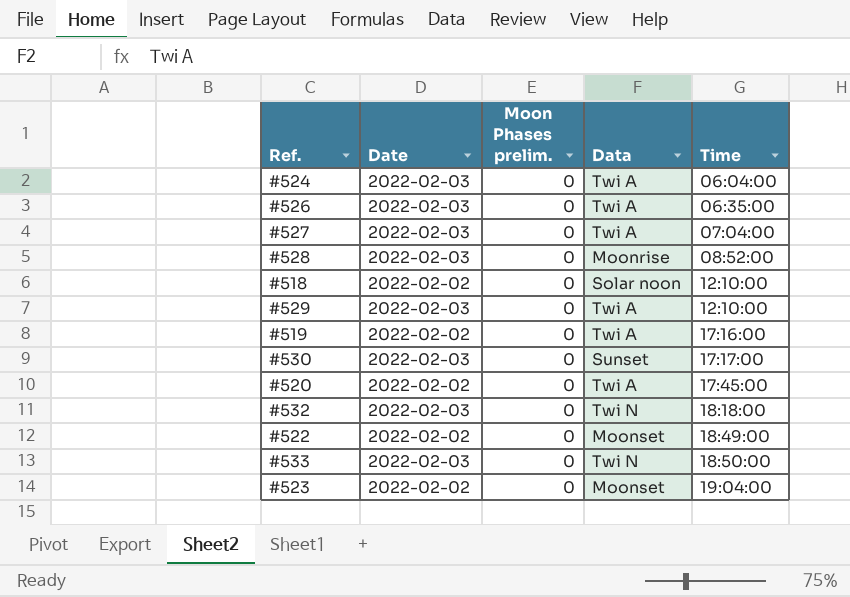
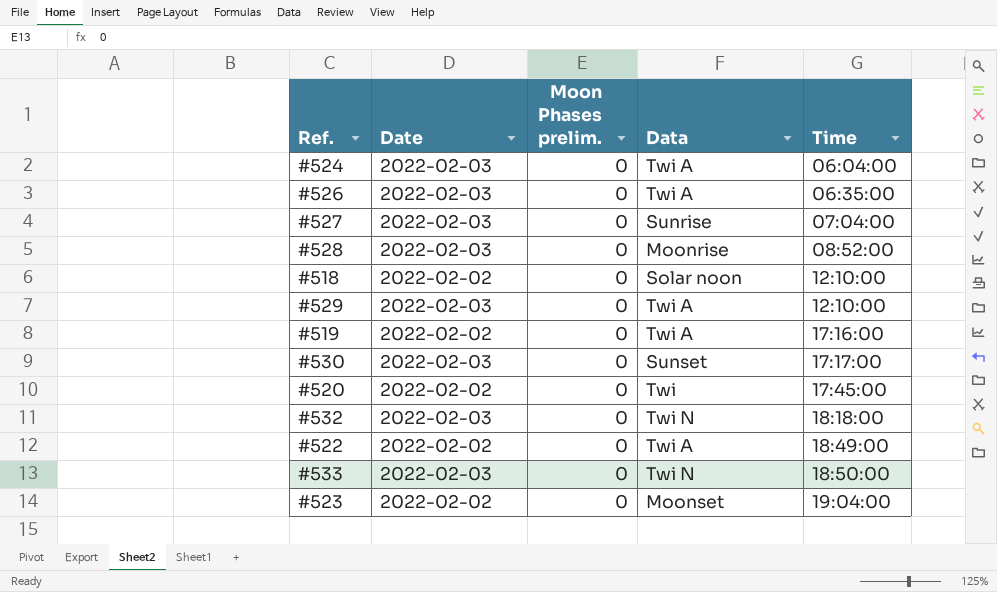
#527 | Data: Twi A -> Sunrise
#520 | Data: Twi A -> Twi
#522 | Data: Moonset -> Twi A

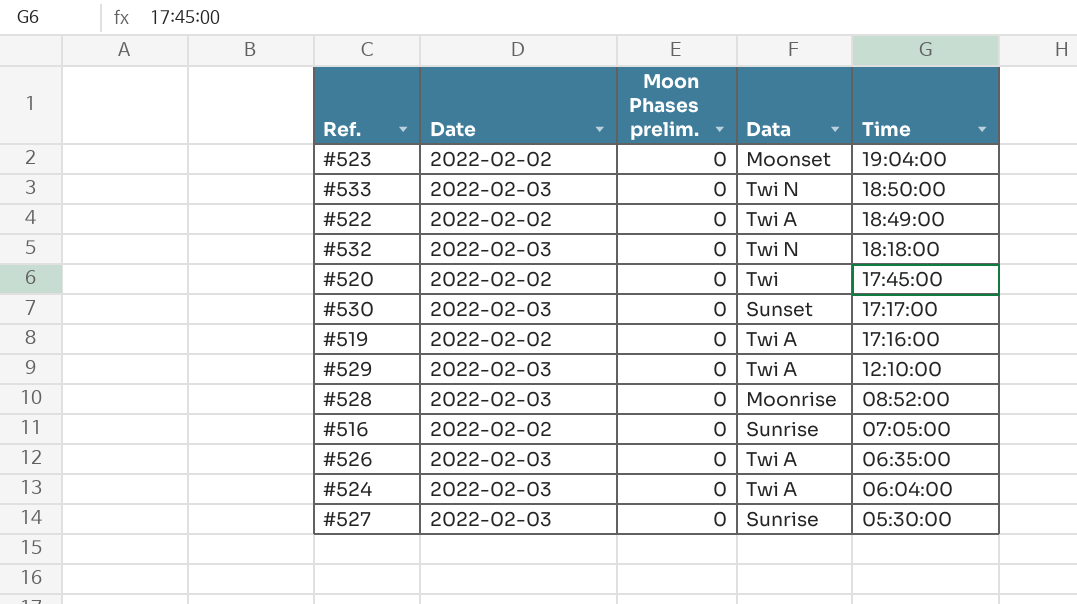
row order: Time ascending -> Time descending
row #518: 2022-02-02 | 0 | Solar noon | 12:10:00 -> none
row #516: none -> 2022-02-02 | 0 | Sunrise | 07:05:00
#527 | Time: 07:04:00 -> 05:30:00

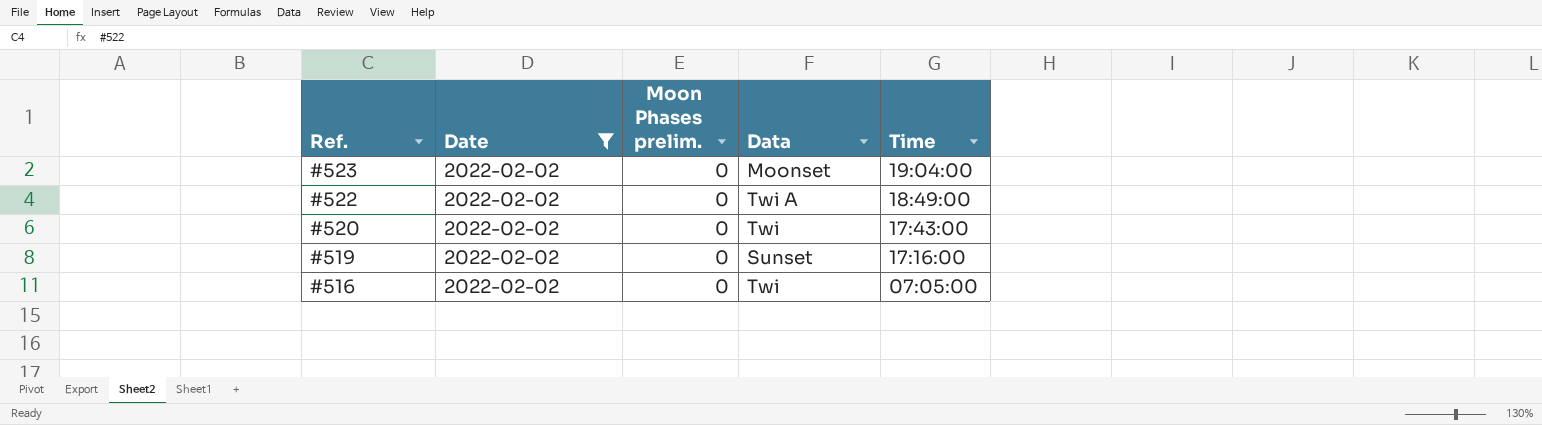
filter: none -> Date = 2022-02-02
#520 | Time: 17:45:00 -> 17:43:00
#519 | Data: Twi A -> Sunset
#516 | Data: Sunrise -> Twi

